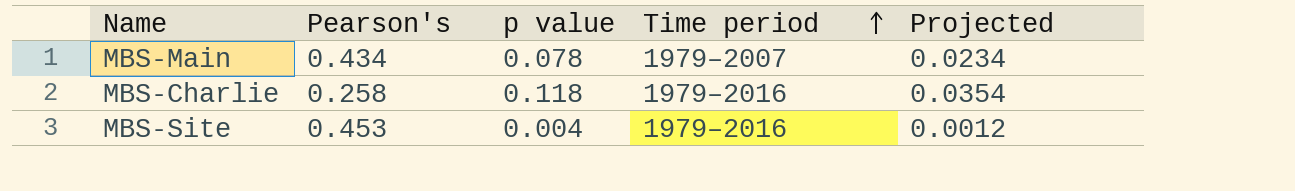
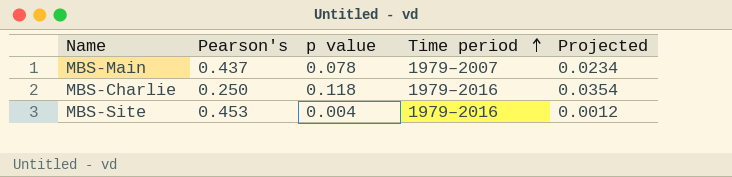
MBS-Main | Pearson's: 0.434 -> 0.437
MBS-Charlie | Pearson's: 0.258 -> 0.250

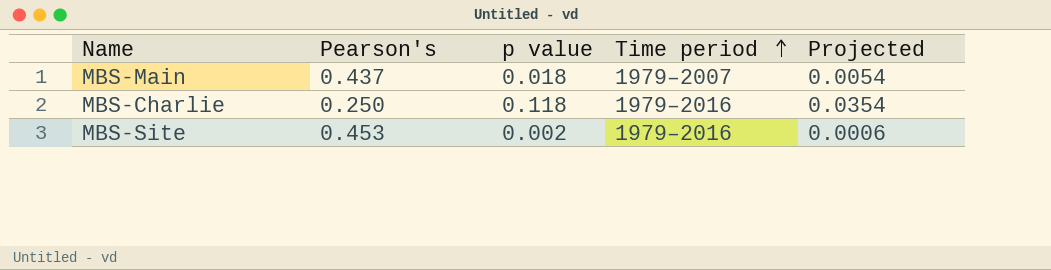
MBS-Main | p value: 0.078 -> 0.018
MBS-Main | Projected: 0.0234 -> 0.0054
MBS-Site | p value: 0.004 -> 0.002
MBS-Site | Projected: 0.0012 -> 0.0006

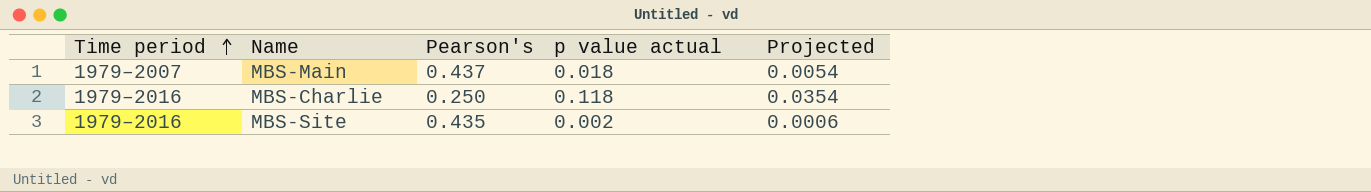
column Time period | position: 4 -> 1
column name: p value -> p value actual
MBS-Site | Pearson's: 0.453 -> 0.435

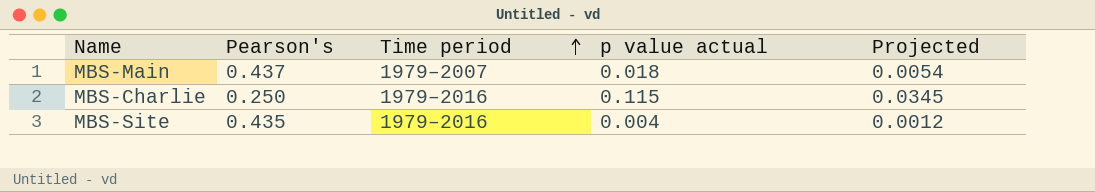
column Time period | position: 1 -> 3
MBS-Charlie | p value actual: 0.118 -> 0.115
MBS-Charlie | Projected: 0.0354 -> 0.0345
MBS-Site | p value actual: 0.002 -> 0.004
MBS-Site | Projected: 0.0006 -> 0.0012

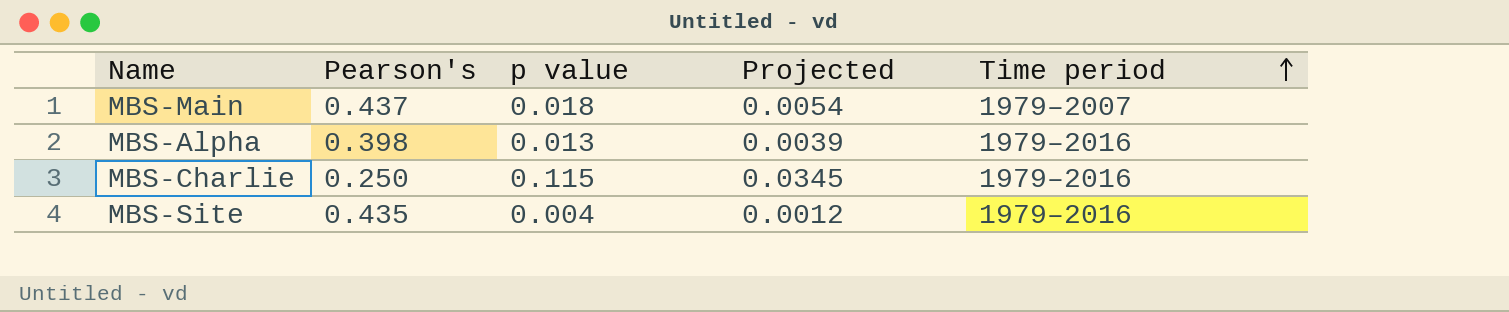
column name: p value actual -> p value
column Time period | position: 3 -> 5
row MBS-Alpha: none -> 0.398 | 0.013 | 0.0039 | 1979–2016

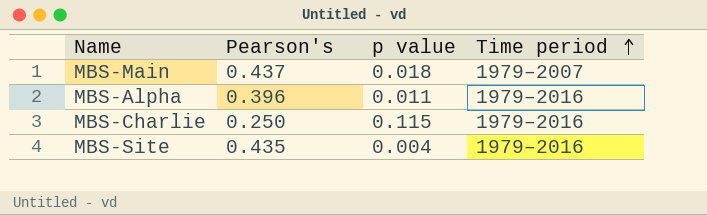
column Projected | formula: [p value] * 0.3 -> none
MBS-Alpha | Pearson's: 0.398 -> 0.396
MBS-Alpha | p value: 0.013 -> 0.011

